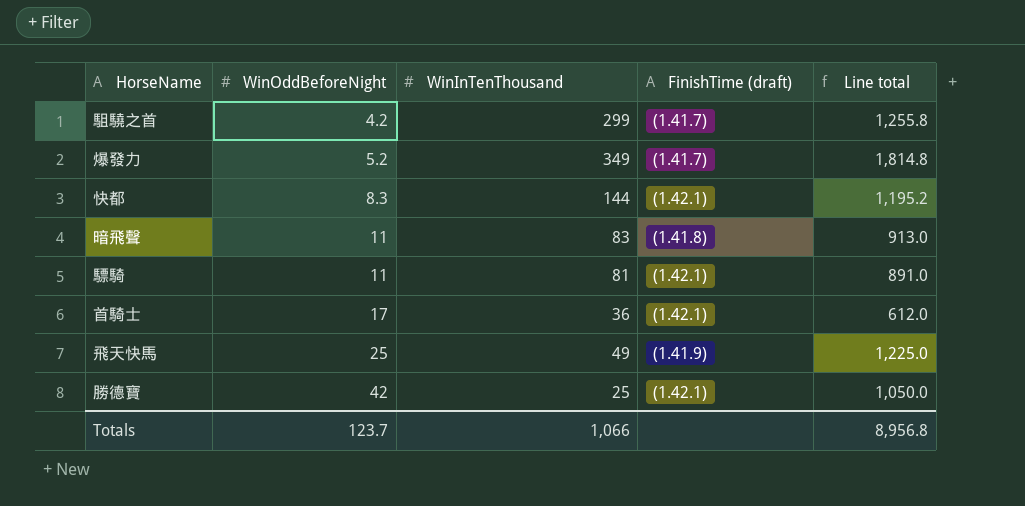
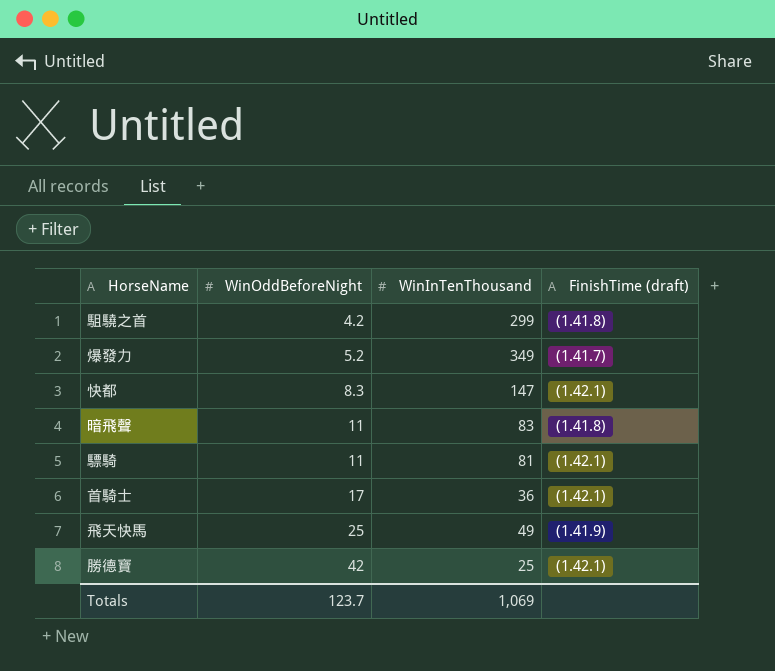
column Line total | formula: [WinOddBeforeNight] * [WinInTenThousand] -> none
駔驍之首 | FinishTime (draft): (1.41.7) -> (1.41.8)
快都 | WinInTenThousand: 144 -> 147
Totals | WinInTenThousand: 1,066 -> 1,069

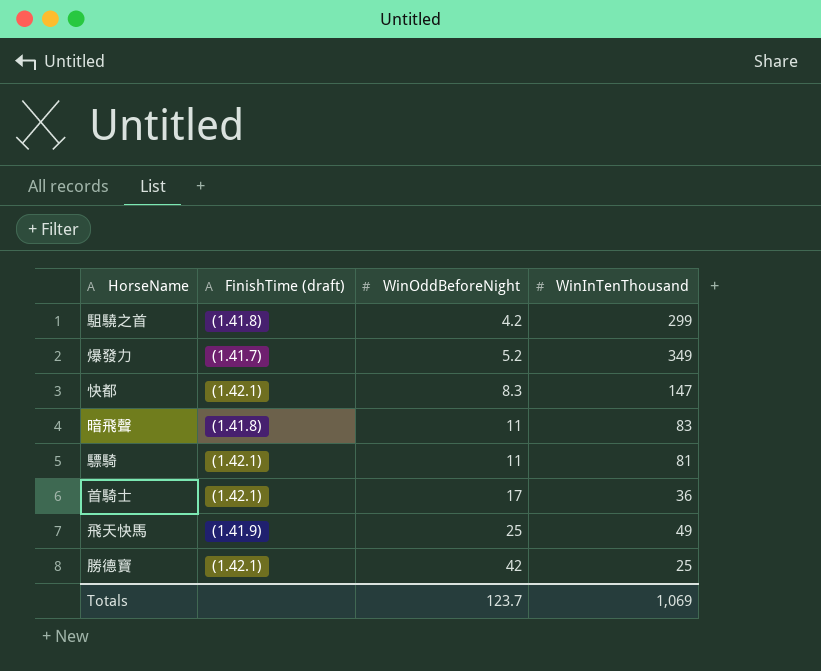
column FinishTime (draft) | position: 4 -> 2

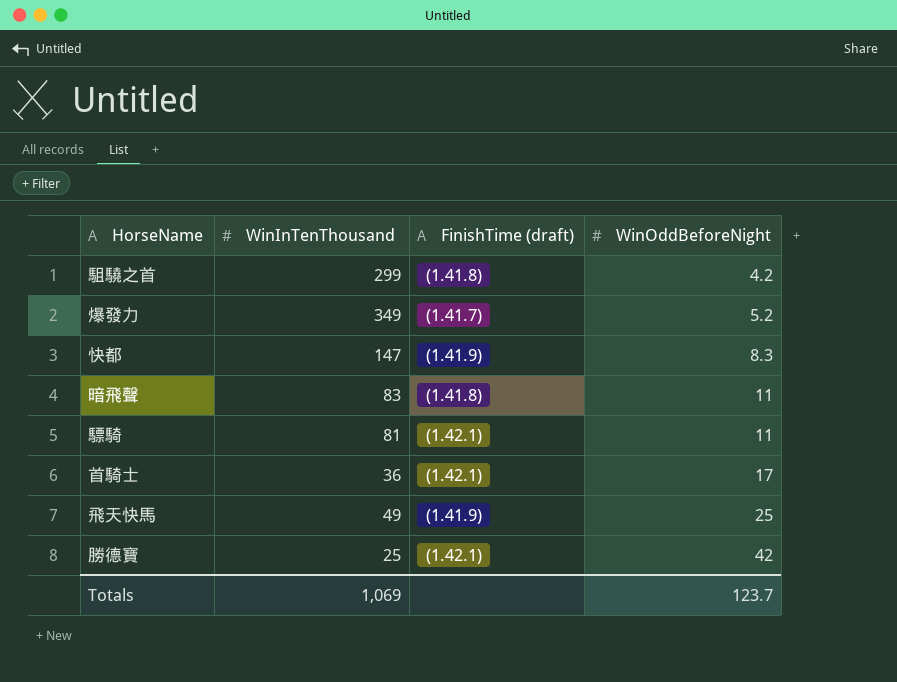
column WinInTenThousand | position: 4 -> 2
快都 | FinishTime (draft): (1.42.1) -> (1.41.9)

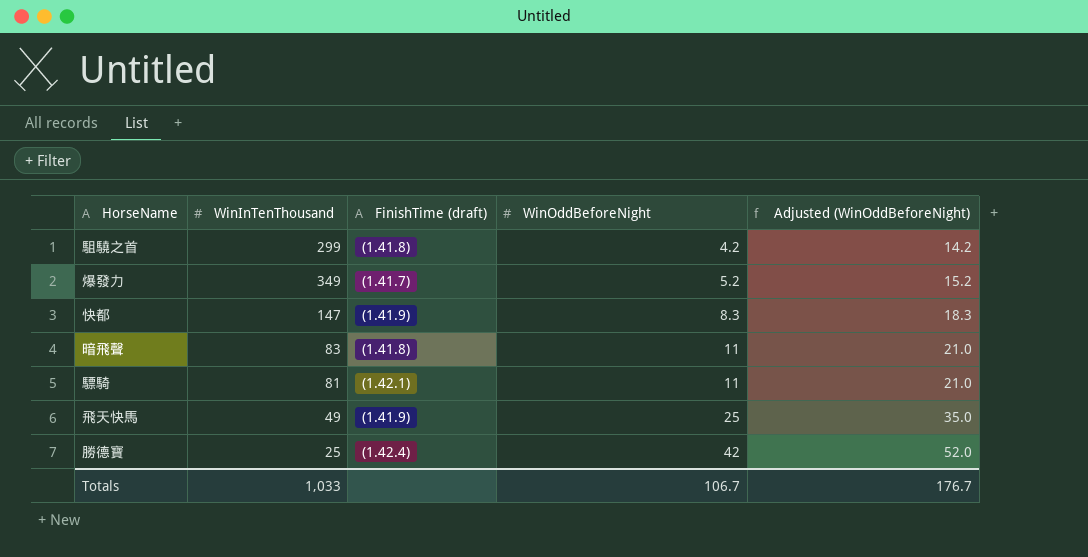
column Adjusted (WinOddBeforeNight) | formula: none -> [WinOddBeforeNight] + 10
row 首騎士: 36 | (1.42.1) | 17 -> none
勝德寶 | FinishTime (draft): (1.42.1) -> (1.42.4)
Totals | WinInTenThousand: 1,069 -> 1,033
Totals | WinOddBeforeNight: 123.7 -> 106.7

